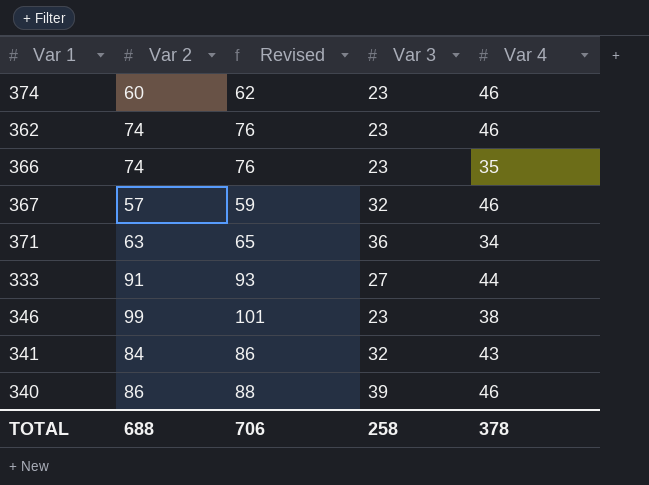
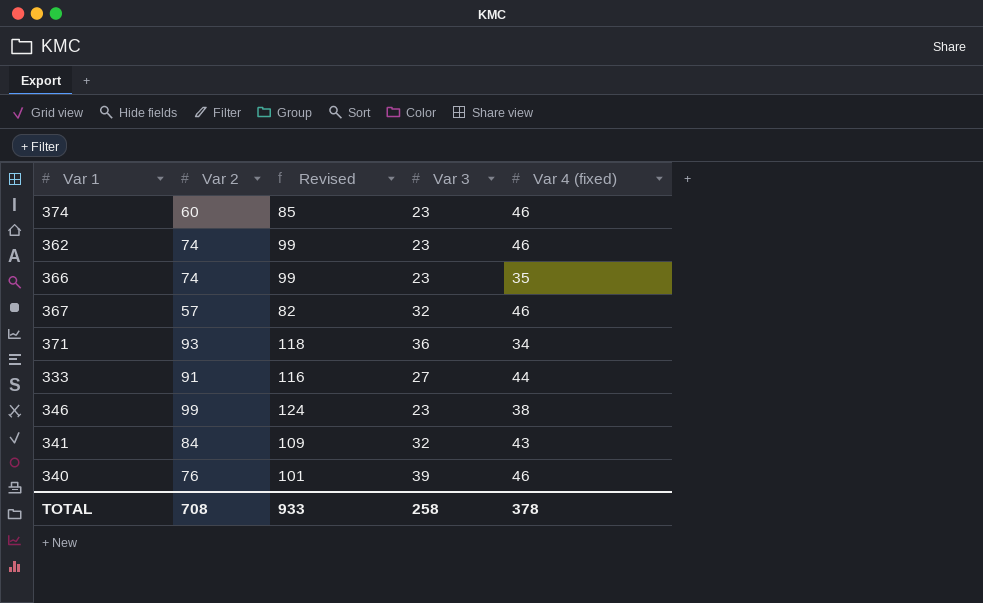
column Revised | formula: [Var 2] + 2 -> [Var 2] + 25
column name: Var 4 -> Var 4 (fixed)
371 | Var 2: 63 -> 93
340 | Var 2: 86 -> 76
TOTAL | Var 2: 688 -> 708
TOTAL | Revised: 706 -> 933

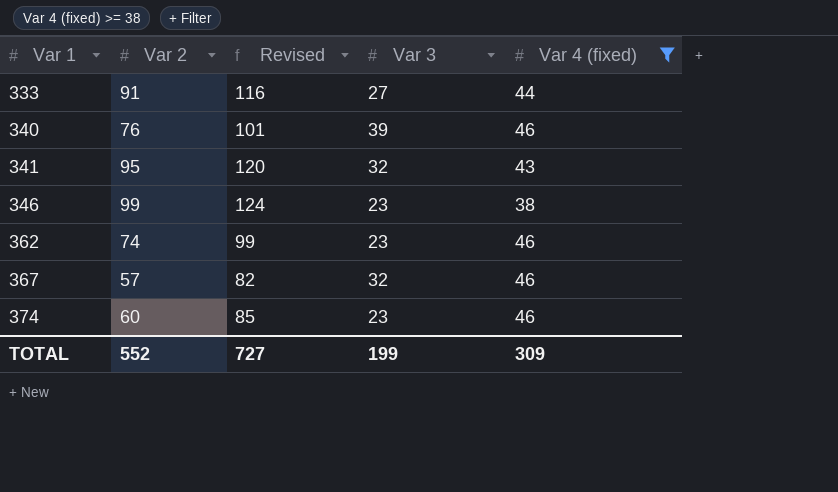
filter: none -> Var 4 (fixed) >= 38
row order: none -> Var 1 ascending
341 | Var 2: 84 -> 95
341 | Revised: 109 -> 120
TOTAL | Var 2: 708 -> 552
TOTAL | Revised: 933 -> 727
TOTAL | Var 3: 258 -> 199
TOTAL | Var 4 (fixed): 378 -> 309

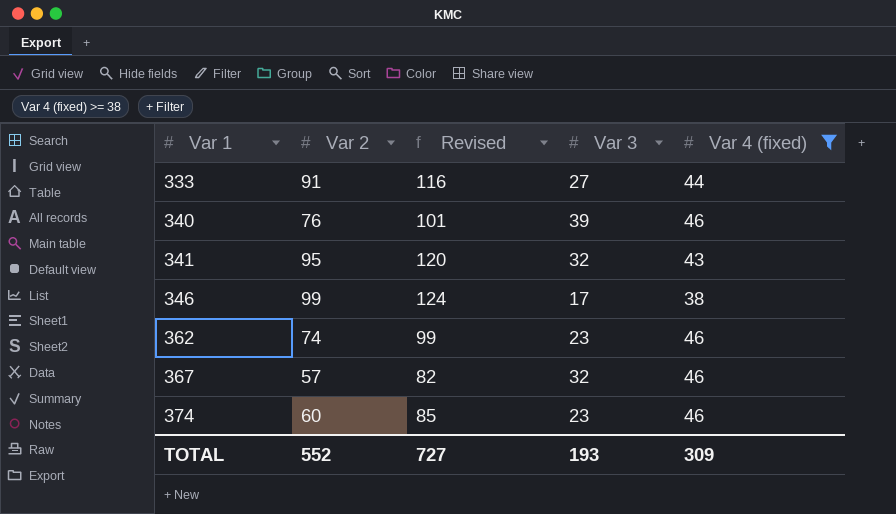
346 | Var 3: 23 -> 17
TOTAL | Var 3: 199 -> 193

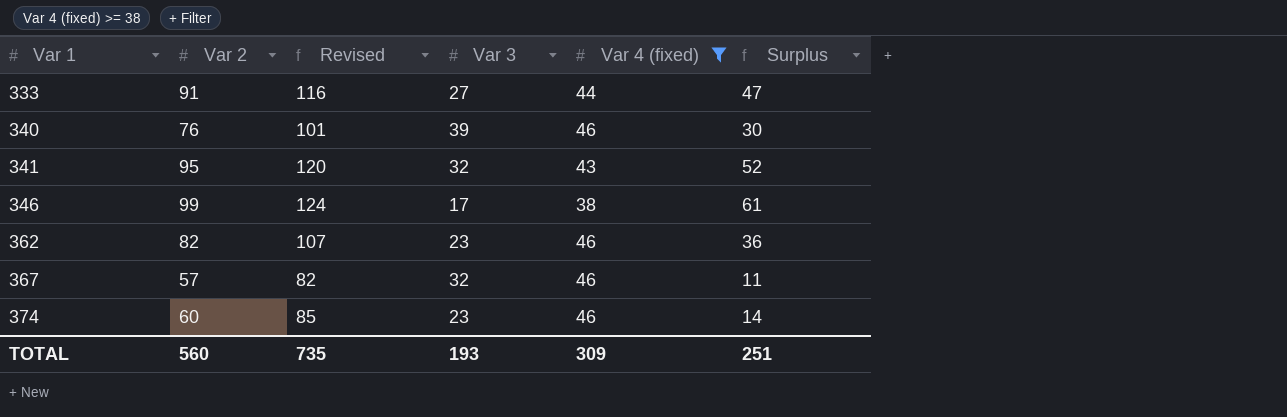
column Surplus | formula: none -> [Var 2] - [Var 4 (fixed)]
362 | Var 2: 74 -> 82
362 | Revised: 99 -> 107
TOTAL | Var 2: 552 -> 560
TOTAL | Revised: 727 -> 735

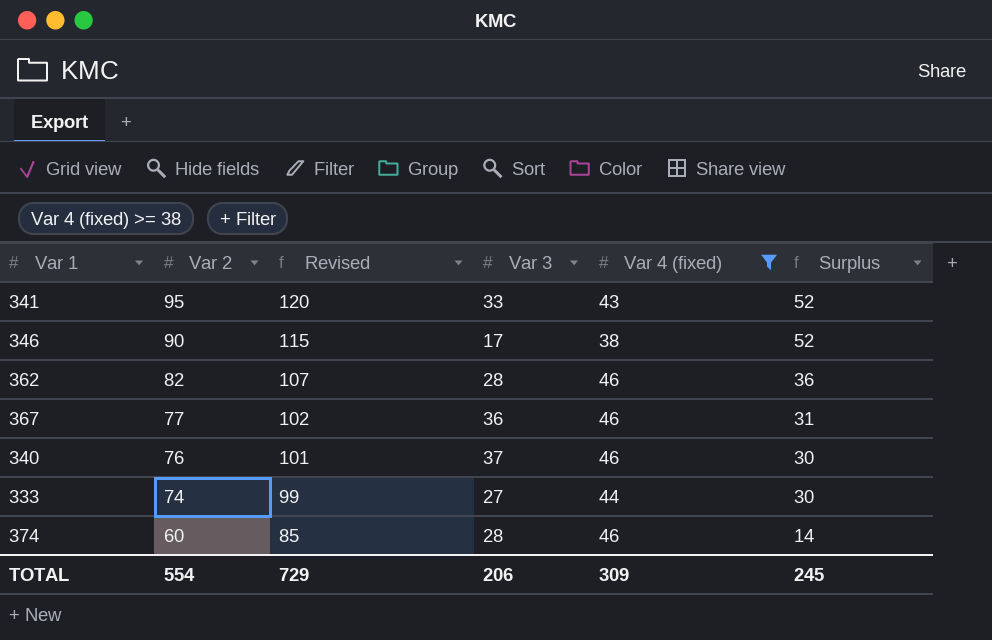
row order: Var 1 ascending -> Var 2 descending
341 | Var 3: 32 -> 33
346 | Var 2: 99 -> 90
346 | Revised: 124 -> 115
346 | Surplus: 61 -> 52
362 | Var 3: 23 -> 28
367 | Var 2: 57 -> 77
367 | Revised: 82 -> 102
367 | Var 3: 32 -> 36
367 | Surplus: 11 -> 31
340 | Var 3: 39 -> 37
333 | Var 2: 91 -> 74
333 | Revised: 116 -> 99
333 | Surplus: 47 -> 30
374 | Var 3: 23 -> 28
TOTAL | Var 2: 560 -> 554
TOTAL | Revised: 735 -> 729
TOTAL | Var 3: 193 -> 206
TOTAL | Surplus: 251 -> 245

